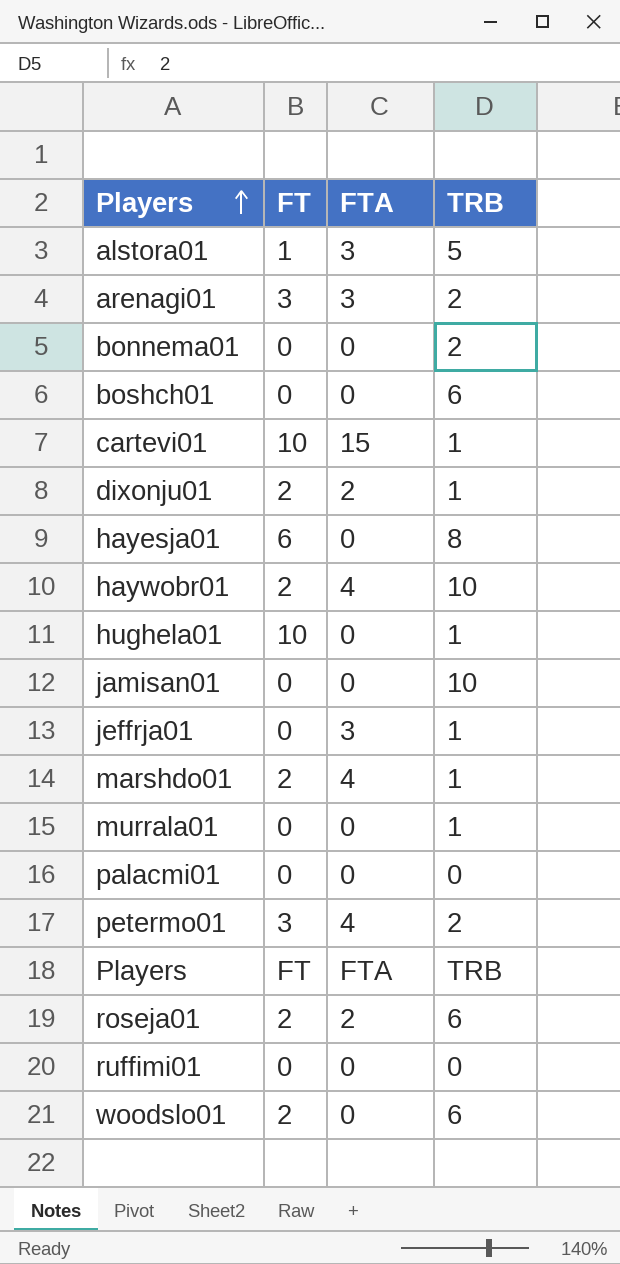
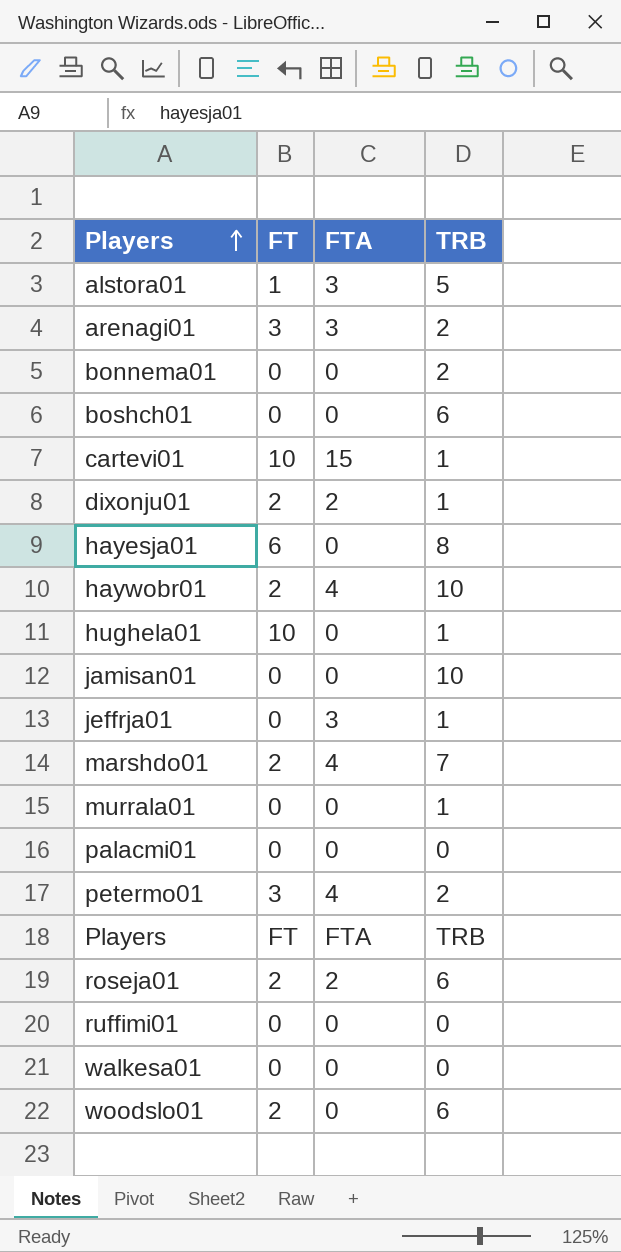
marshdo01 | TRB: 1 -> 7
row walkesa01: none -> 0 | 0 | 0

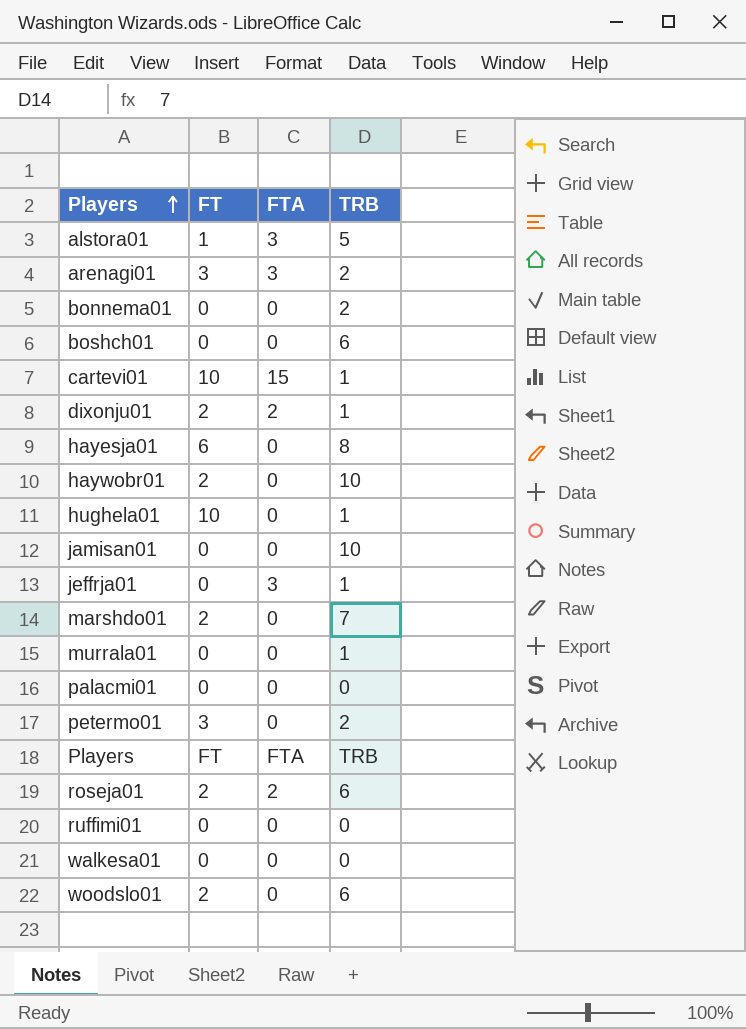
haywobr01 | FTA: 4 -> 0
marshdo01 | FTA: 4 -> 0
petermo01 | FTA: 4 -> 0

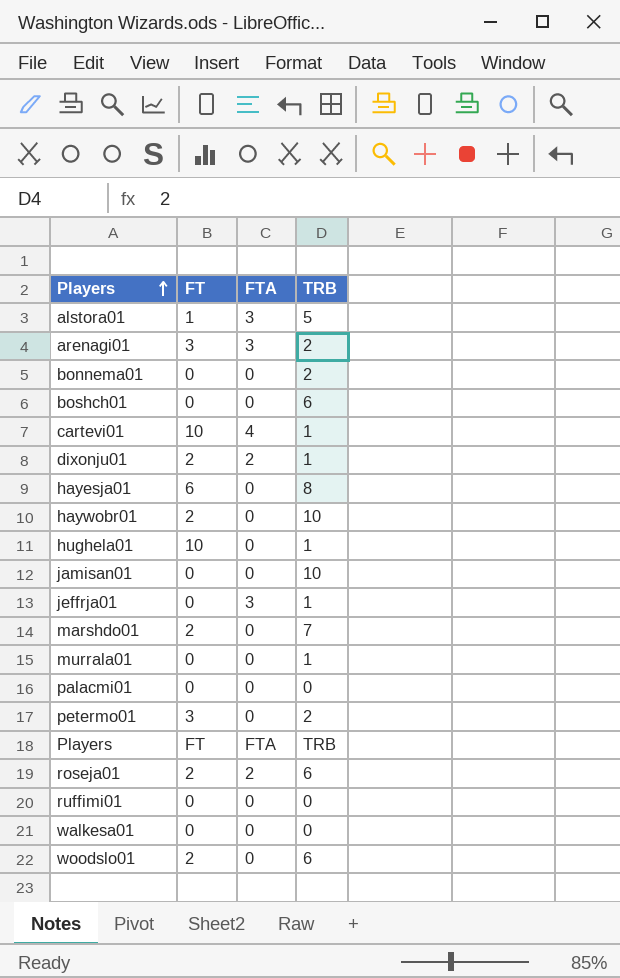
cartevi01 | FTA: 15 -> 4

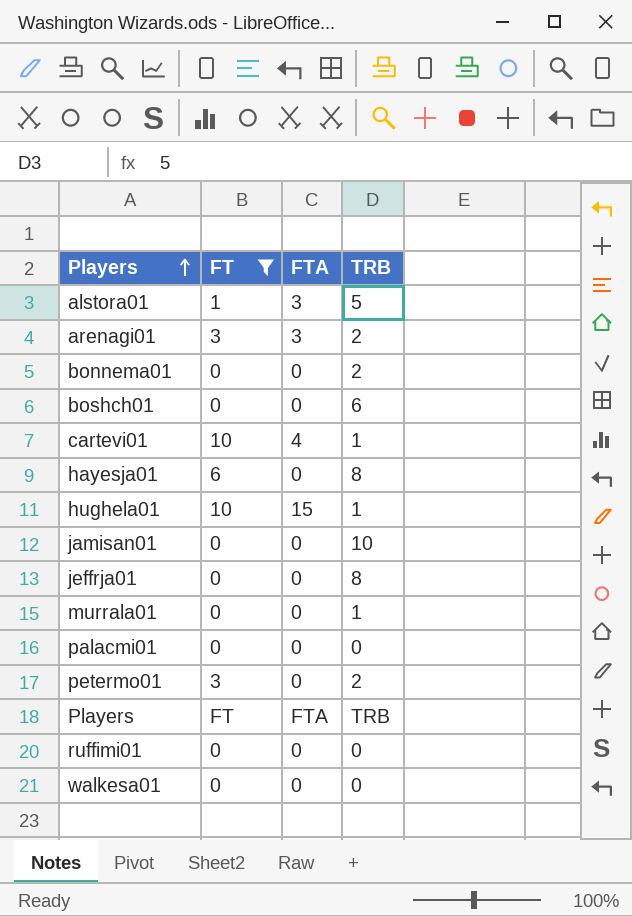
filter: none -> FT != 2
hughela01 | FTA: 0 -> 15
jeffrja01 | FTA: 3 -> 0
jeffrja01 | TRB: 1 -> 8

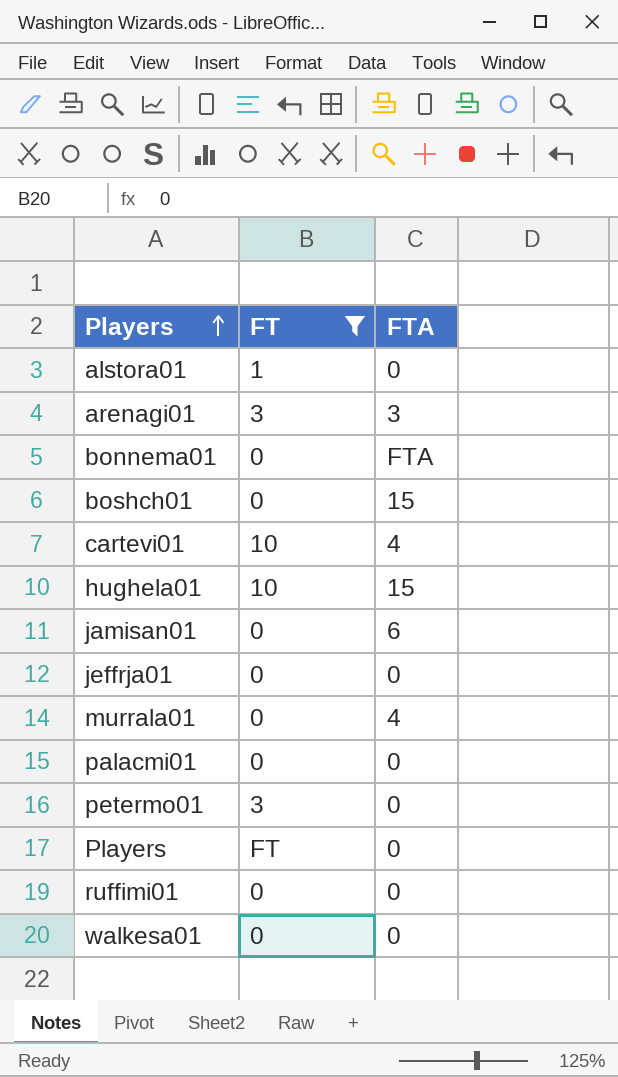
column TRB | position: 4 -> none
row hayesja01: 6 | 0 | 8 -> none
alstora01 | FTA: 3 -> 0
bonnema01 | FTA: 0 -> FTA
boshch01 | FTA: 0 -> 15
jamisan01 | FTA: 0 -> 6
murrala01 | FTA: 0 -> 4
Players | FTA: FTA -> 0

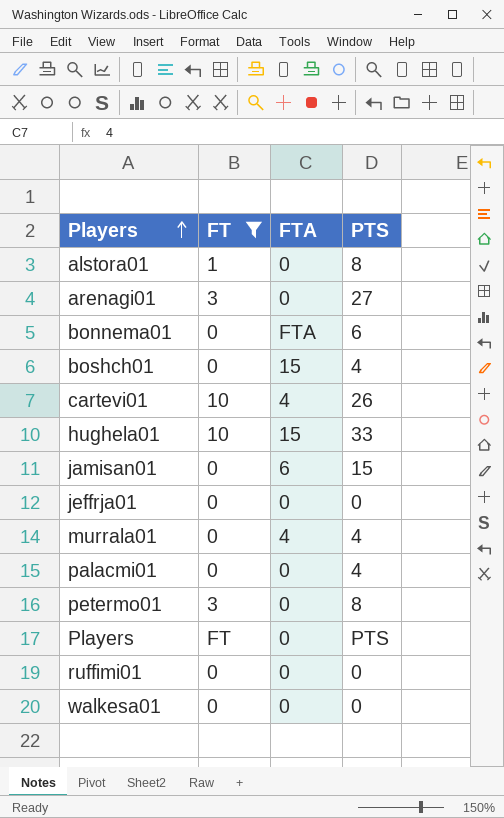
column PTS | position: none -> 4
arenagi01 | FTA: 3 -> 0

